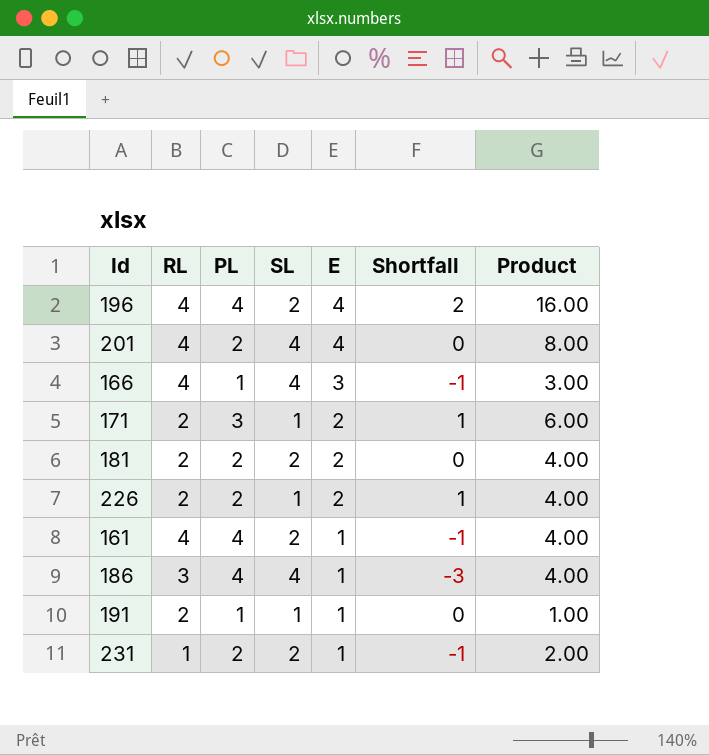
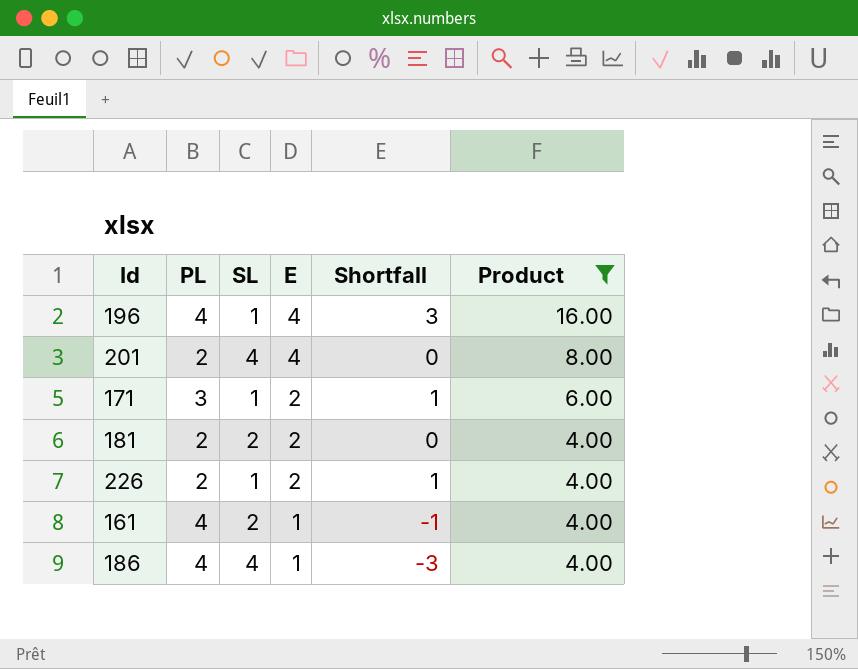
filter: none -> Product >= 4.00
column RL | position: 2 -> none
196 | SL: 2 -> 1
196 | Shortfall: 2 -> 3

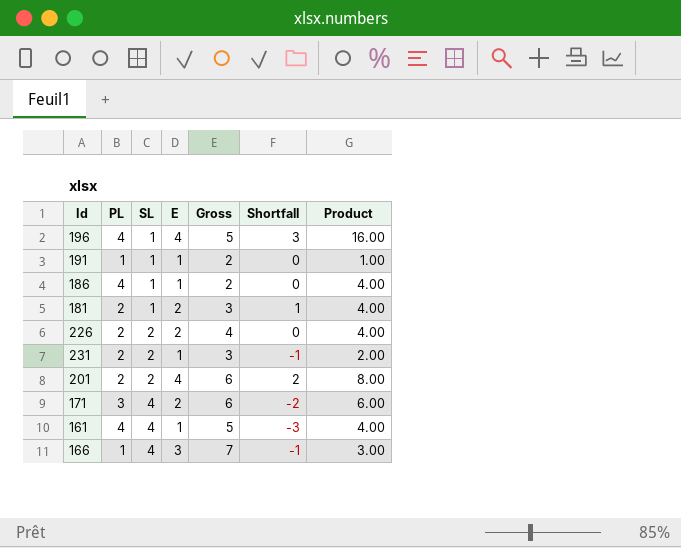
filter: Product >= 4.00 -> none
row order: E descending -> SL ascending
column Gross | formula: none -> [SL] + [E]
186 | SL: 4 -> 1
186 | Shortfall: -3 -> 0
181 | SL: 2 -> 1
181 | Shortfall: 0 -> 1
226 | SL: 1 -> 2
226 | Shortfall: 1 -> 0
201 | SL: 4 -> 2
201 | Shortfall: 0 -> 2
171 | SL: 1 -> 4
171 | Shortfall: 1 -> -2
161 | SL: 2 -> 4
161 | Shortfall: -1 -> -3

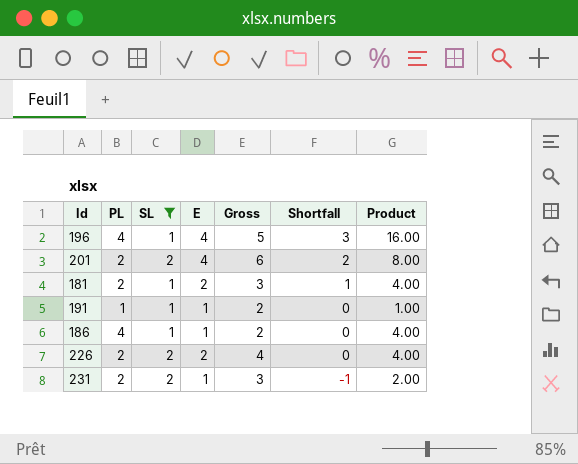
filter: none -> SL != 4
row order: SL ascending -> Shortfall descending

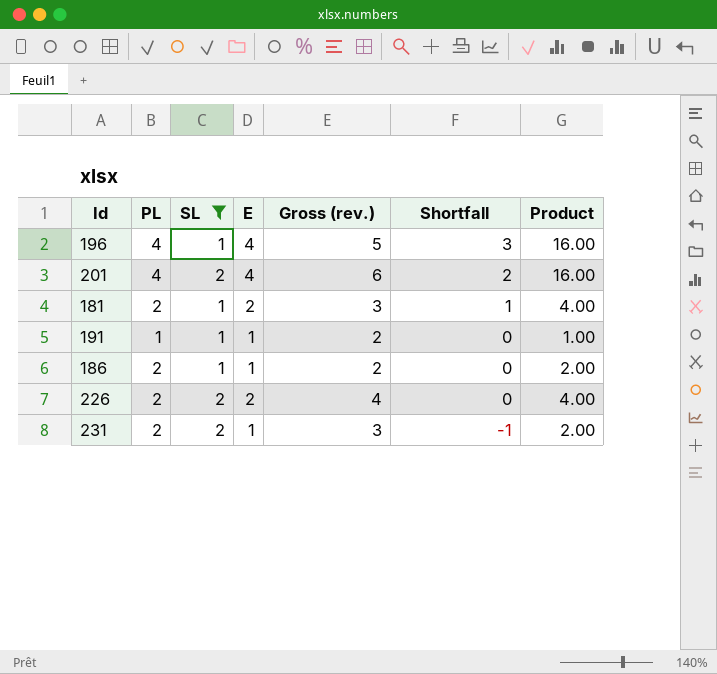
column name: Gross -> Gross (rev.)
201 | PL: 2 -> 4
201 | Product: 8.00 -> 16.00
186 | PL: 4 -> 2
186 | Product: 4.00 -> 2.00

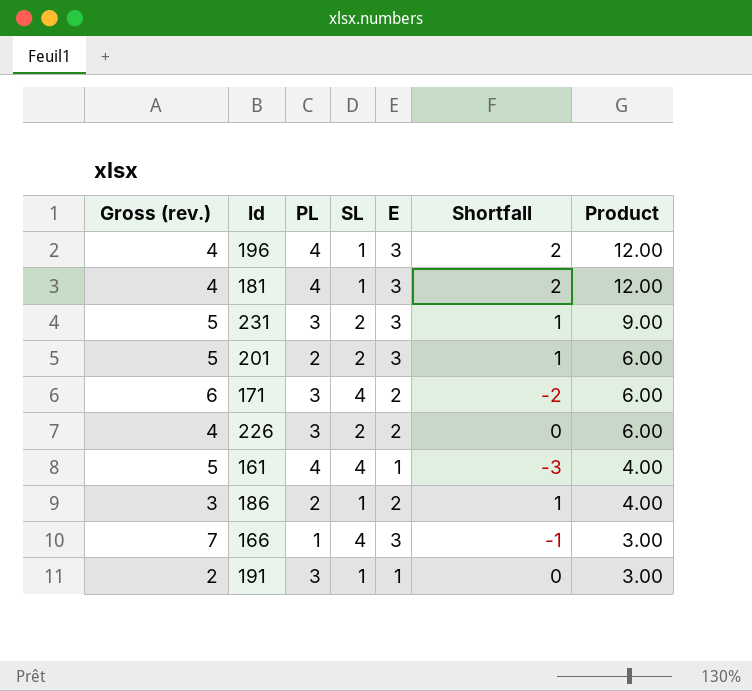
filter: SL != 4 -> none
row order: Shortfall descending -> Product descending
column Gross (rev.) | position: 5 -> 1
196 | Gross (rev.): 5 -> 4
196 | E: 4 -> 3
196 | Shortfall: 3 -> 2
196 | Product: 16.00 -> 12.00
181 | Gross (rev.): 3 -> 4
181 | PL: 2 -> 4
181 | E: 2 -> 3
181 | Shortfall: 1 -> 2
181 | Product: 4.00 -> 12.00
231 | Gross (rev.): 3 -> 5
231 | PL: 2 -> 3
231 | E: 1 -> 3
231 | Shortfall: -1 -> 1
231 | Product: 2.00 -> 9.00
201 | Gross (rev.): 6 -> 5
201 | PL: 4 -> 2
201 | E: 4 -> 3
201 | Shortfall: 2 -> 1
201 | Product: 16.00 -> 6.00
226 | PL: 2 -> 3
226 | Product: 4.00 -> 6.00
186 | Gross (rev.): 2 -> 3
186 | E: 1 -> 2
186 | Shortfall: 0 -> 1
186 | Product: 2.00 -> 4.00
191 | PL: 1 -> 3
191 | Product: 1.00 -> 3.00

